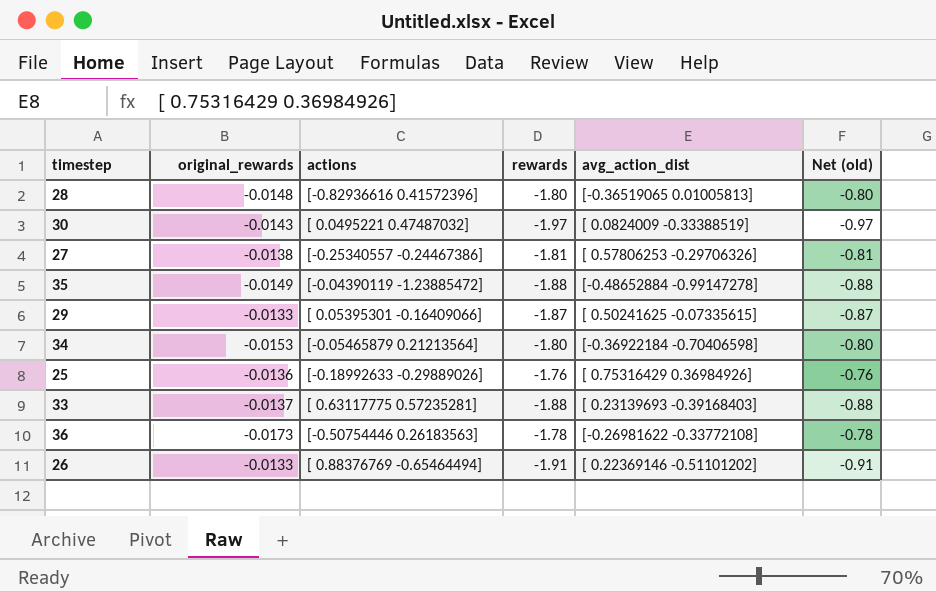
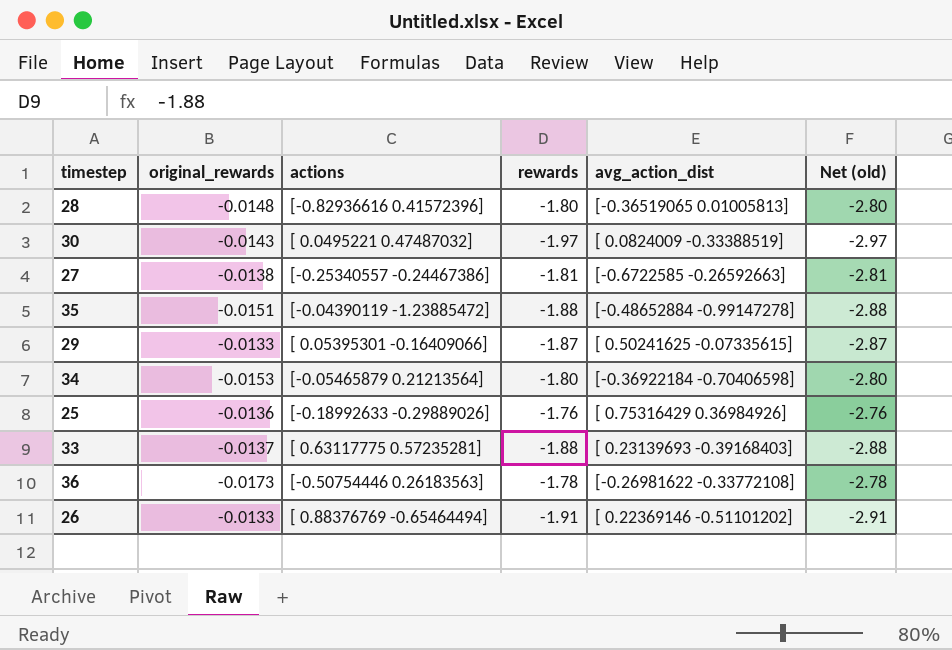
column Net (old) | formula: [rewards] + 1 -> [rewards] - 1
27 | avg_action_dist: [ 0.57806253 -0.29706326] -> [-0.6722585 -0.26592663]
35 | original_rewards: -0.0149 -> -0.0151

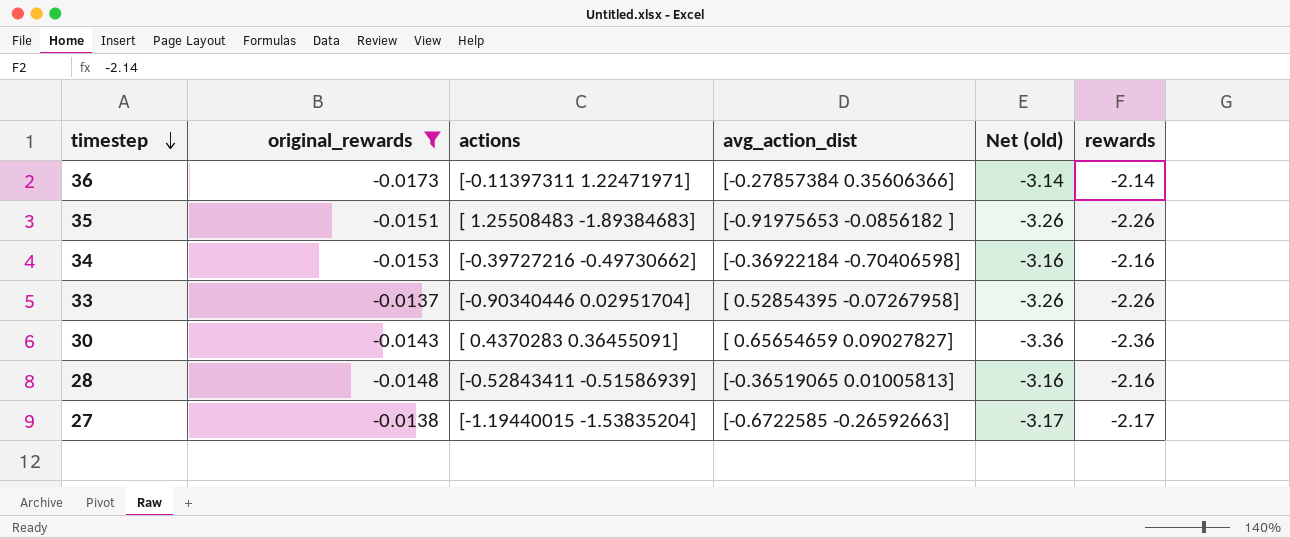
filter: none -> original_rewards <= -0.0137
row order: none -> timestep descending
column rewards | position: 4 -> 6
36 | actions: [-0.50754446 0.26183563] -> [-0.11397311 1.22471971]
36 | avg_action_dist: [-0.26981622 -0.33772108] -> [-0.27857384 0.35606366]
36 | Net (old): -2.78 -> -3.14
36 | rewards: -1.78 -> -2.14
35 | actions: [-0.04390119 -1.23885472] -> [ 1.25508483 -1.89384683]
35 | avg_action_dist: [-0.48652884 -0.99147278] -> [-0.91975653 -0.0856182 ]
35 | Net (old): -2.88 -> -3.26
35 | rewards: -1.88 -> -2.26
34 | actions: [-0.05465879 0.21213564] -> [-0.39727216 -0.49730662]
34 | Net (old): -2.80 -> -3.16
34 | rewards: -1.80 -> -2.16
33 | actions: [ 0.63117775 0.57235281] -> [-0.90340446 0.02951704]
33 | avg_action_dist: [ 0.23139693 -0.39168403] -> [ 0.52854395 -0.07267958]
33 | Net (old): -2.88 -> -3.26
33 | rewards: -1.88 -> -2.26
30 | actions: [ 0.0495221 0.47487032] -> [ 0.4370283 0.36455091]
30 | avg_action_dist: [ 0.0824009 -0.33388519] -> [ 0.65654659 0.09027827]
30 | Net (old): -2.97 -> -3.36
30 | rewards: -1.97 -> -2.36
28 | actions: [-0.82936616 0.41572396] -> [-0.52843411 -0.51586939]
28 | Net (old): -2.80 -> -3.16
28 | rewards: -1.80 -> -2.16
27 | actions: [-0.25340557 -0.24467386] -> [-1.19440015 -1.53835204]
27 | Net (old): -2.81 -> -3.17
27 | rewards: -1.81 -> -2.17

